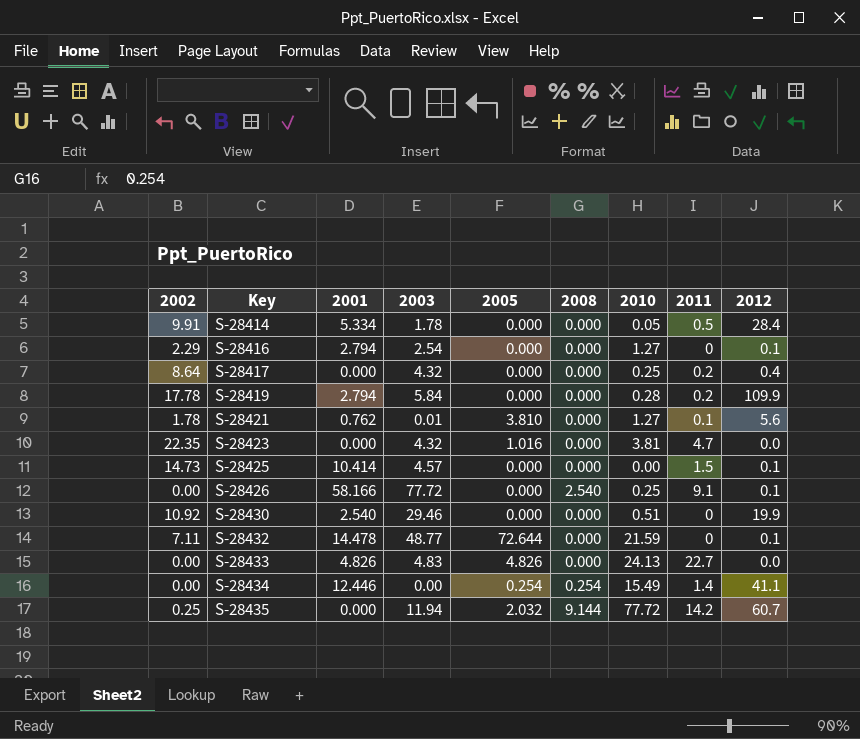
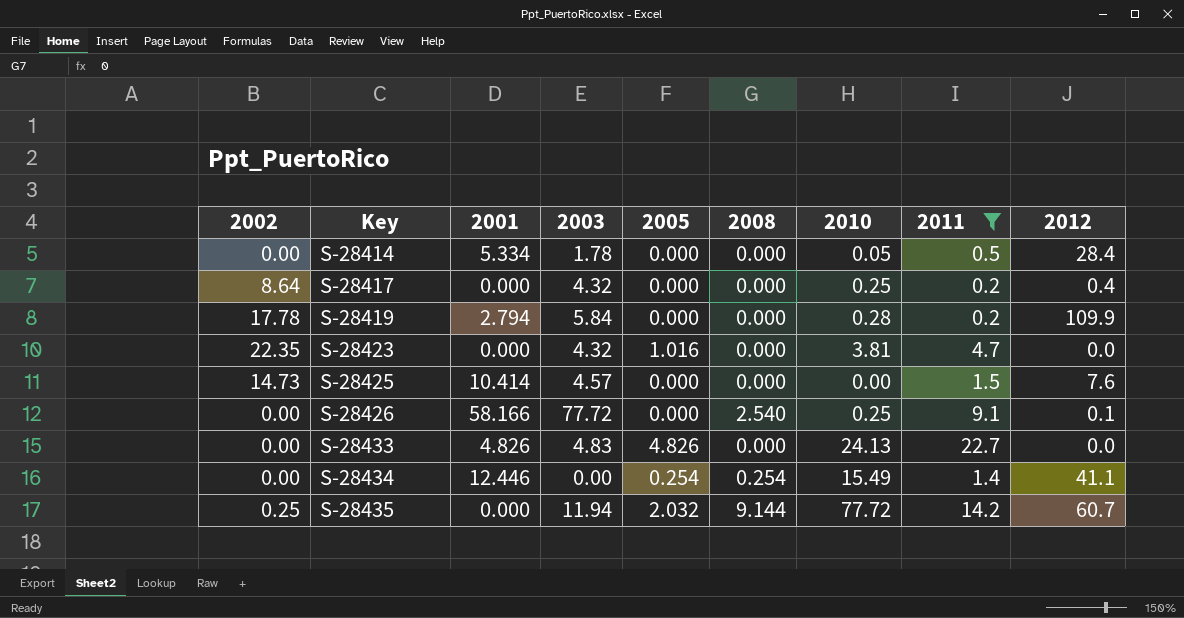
filter: none -> 2011 >= 0.2
S-28414 | 2002: 9.91 -> 0.00
S-28425 | 2012: 0.1 -> 7.6

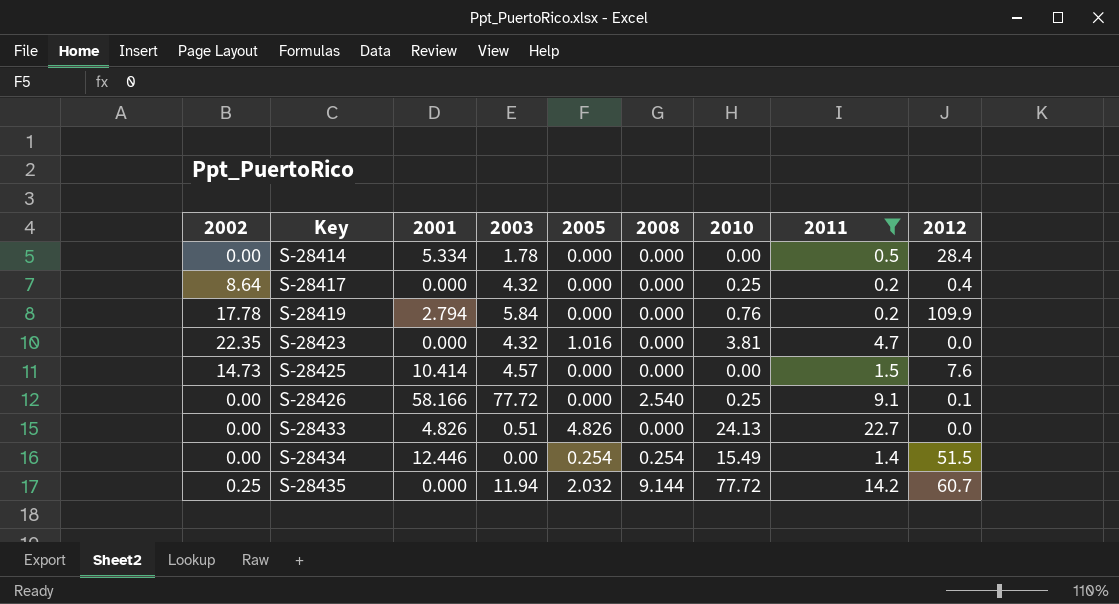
S-28414 | 2010: 0.05 -> 0.00
S-28419 | 2010: 0.28 -> 0.76
S-28433 | 2003: 4.83 -> 0.51
S-28434 | 2012: 41.1 -> 51.5

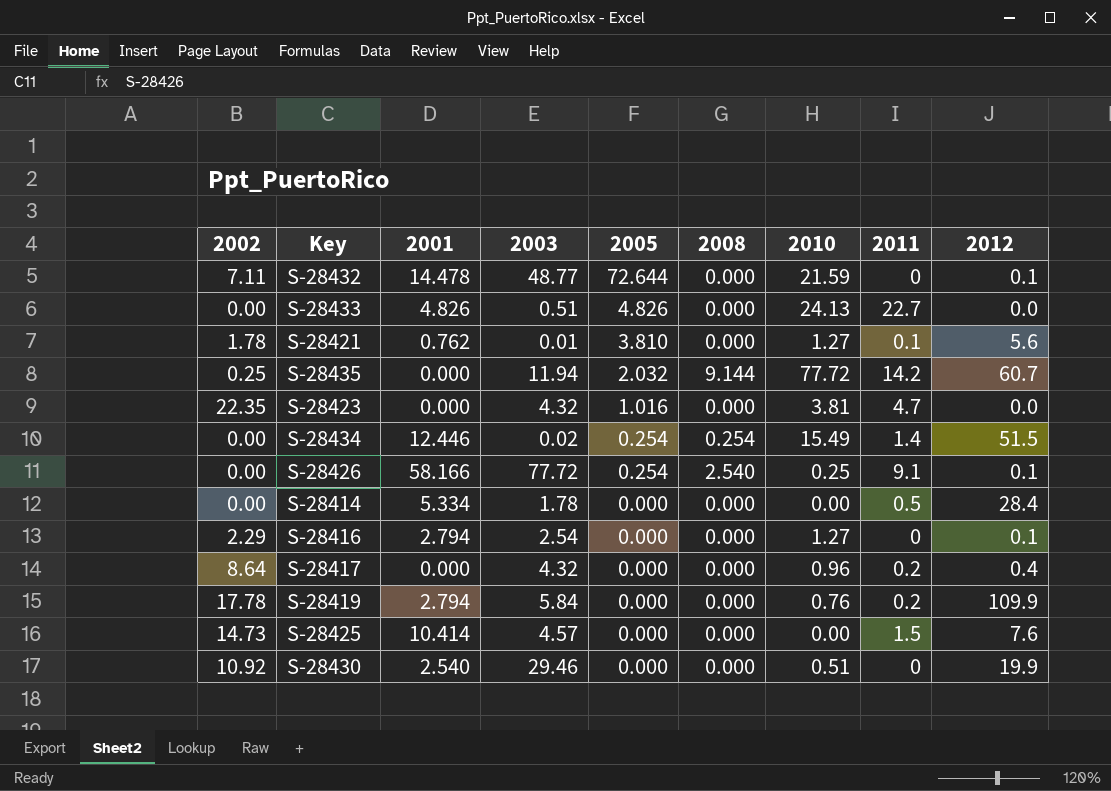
filter: 2011 >= 0.2 -> none
row order: Key ascending -> 2005 descending
S-28434 | 2003: 0.00 -> 0.02
S-28426 | 2005: 0.000 -> 0.254
S-28417 | 2010: 0.25 -> 0.96

